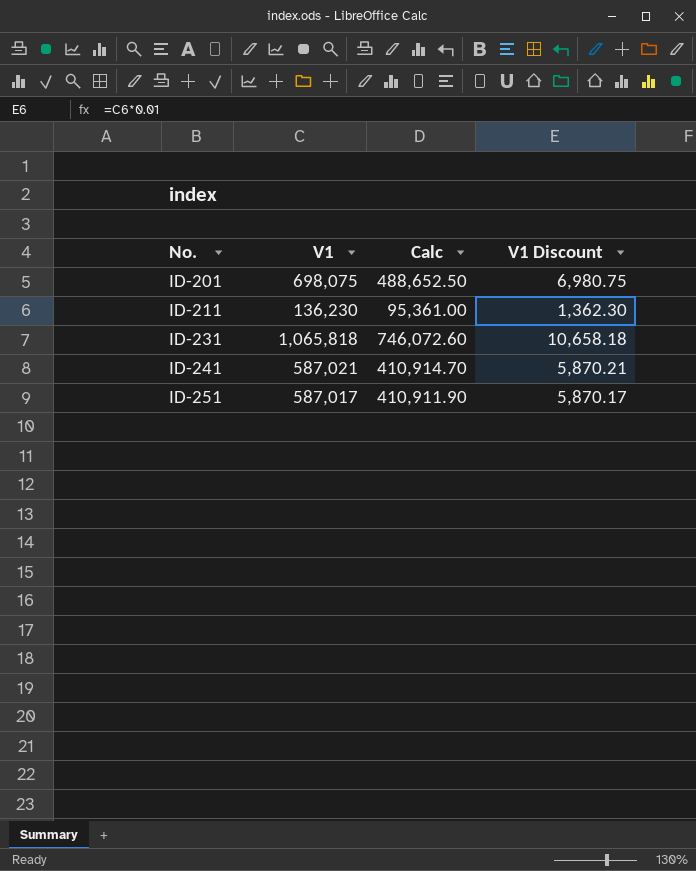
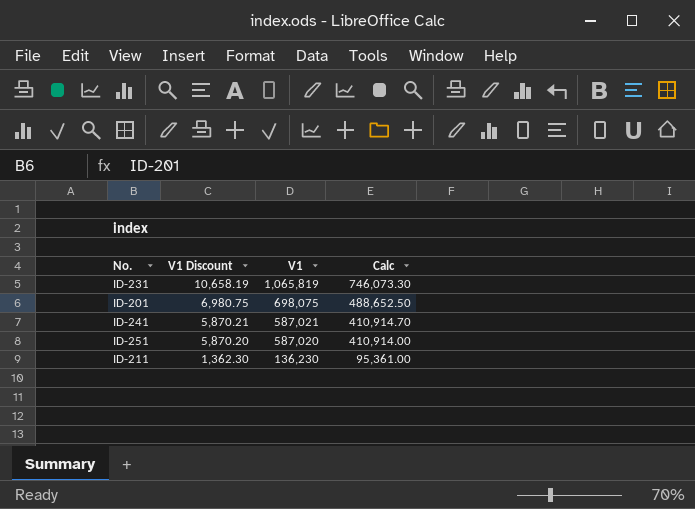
row order: No. ascending -> V1 Discount descending
column V1 Discount | position: 4 -> 2
ID-231 | V1 Discount: 10,658.18 -> 10,658.19
ID-231 | V1: 1,065,818 -> 1,065,819
ID-231 | Calc: 746,072.60 -> 746,073.30
ID-251 | V1 Discount: 5,870.17 -> 5,870.20
ID-251 | V1: 587,017 -> 587,020
ID-251 | Calc: 410,911.90 -> 410,914.00

